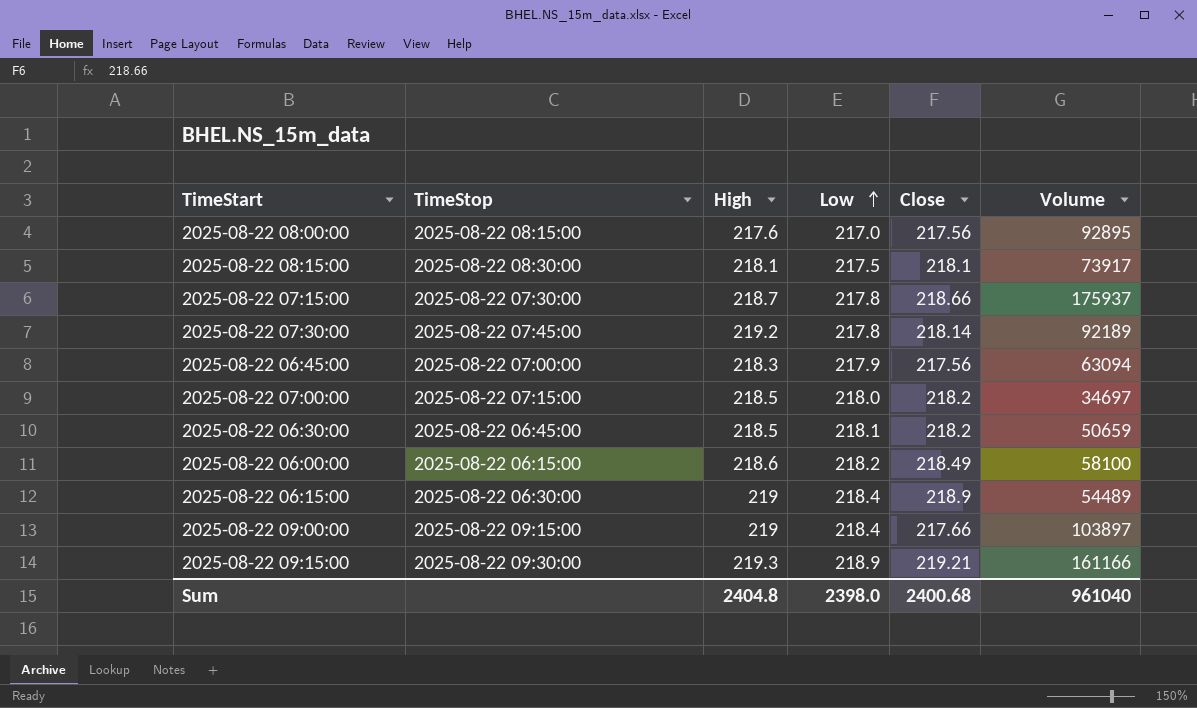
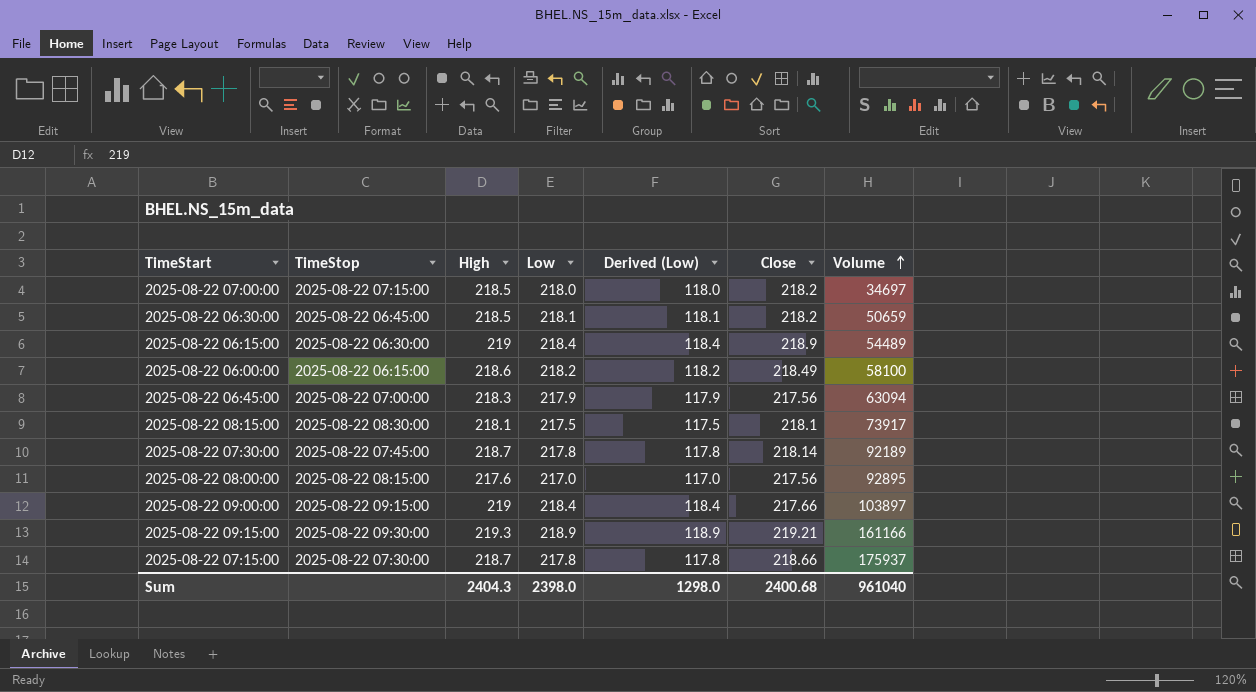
row order: Low ascending -> Volume ascending
column Derived (Low) | formula: none -> [Low] - 100
2025-08-22 07:30:00 | High: 219.2 -> 218.7
Sum | High: 2404.8 -> 2404.3

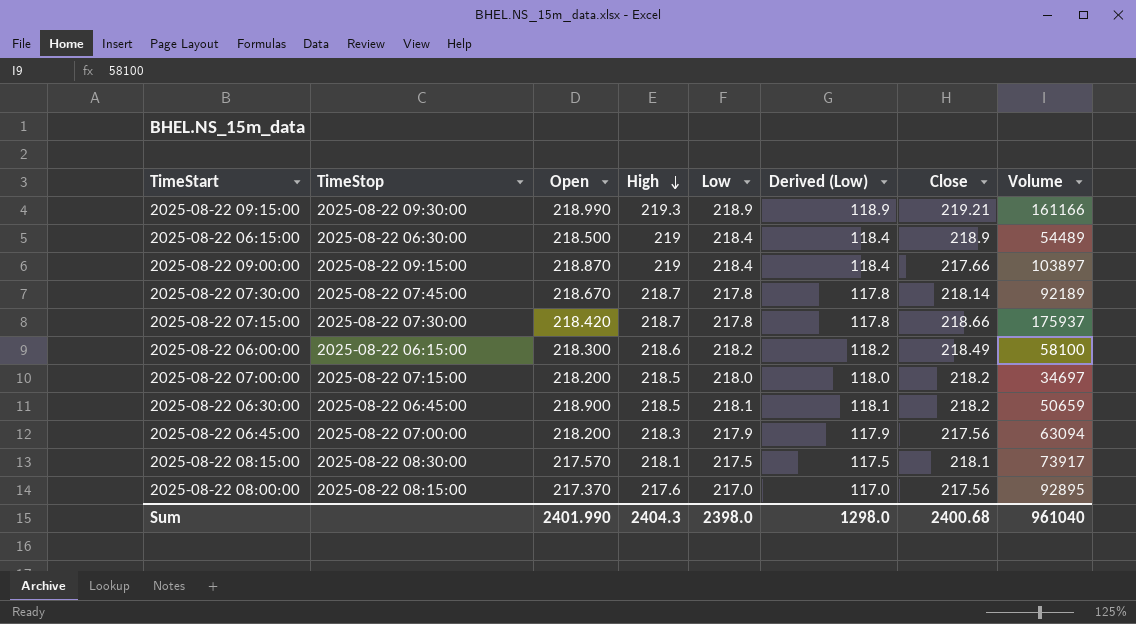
row order: Volume ascending -> High descending
column Open | position: none -> 3

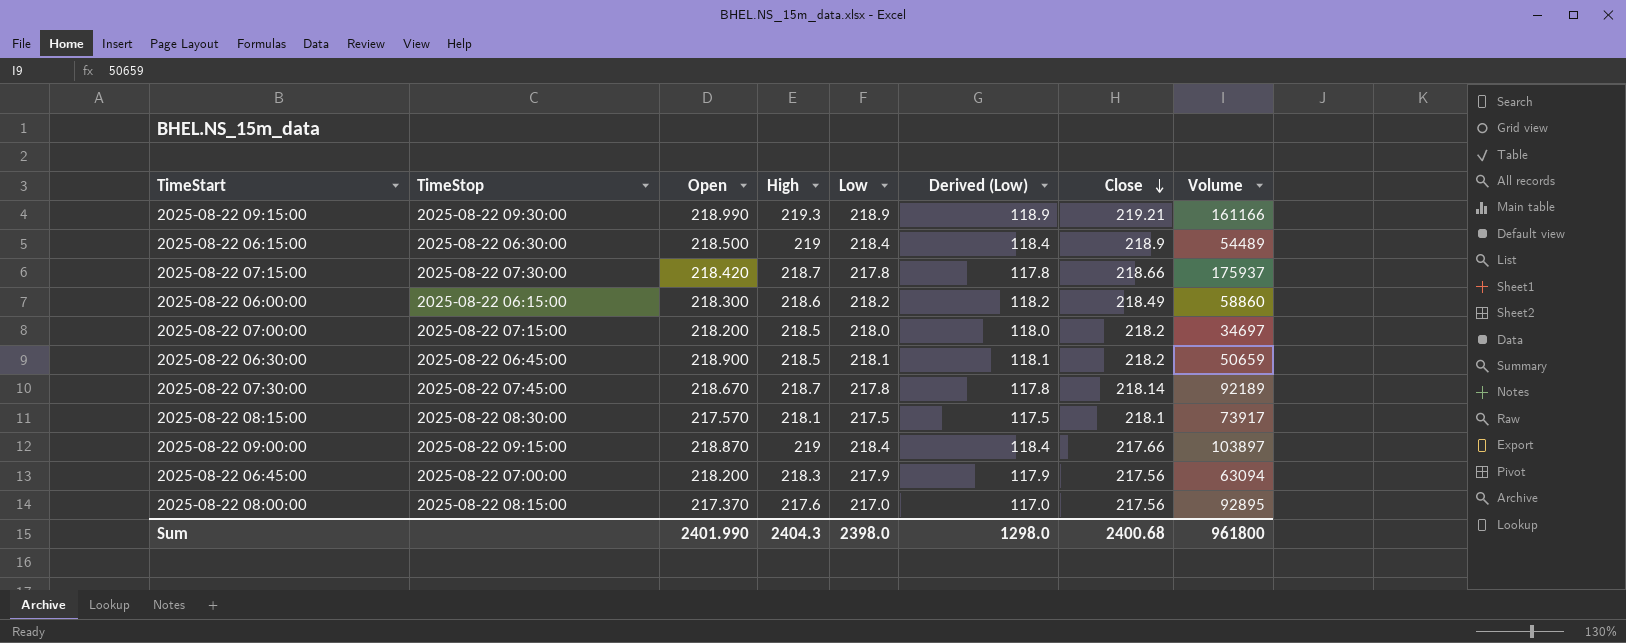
row order: High descending -> Close descending
2025-08-22 06:00:00 | Volume: 58100 -> 58860
Sum | Volume: 961040 -> 961800

